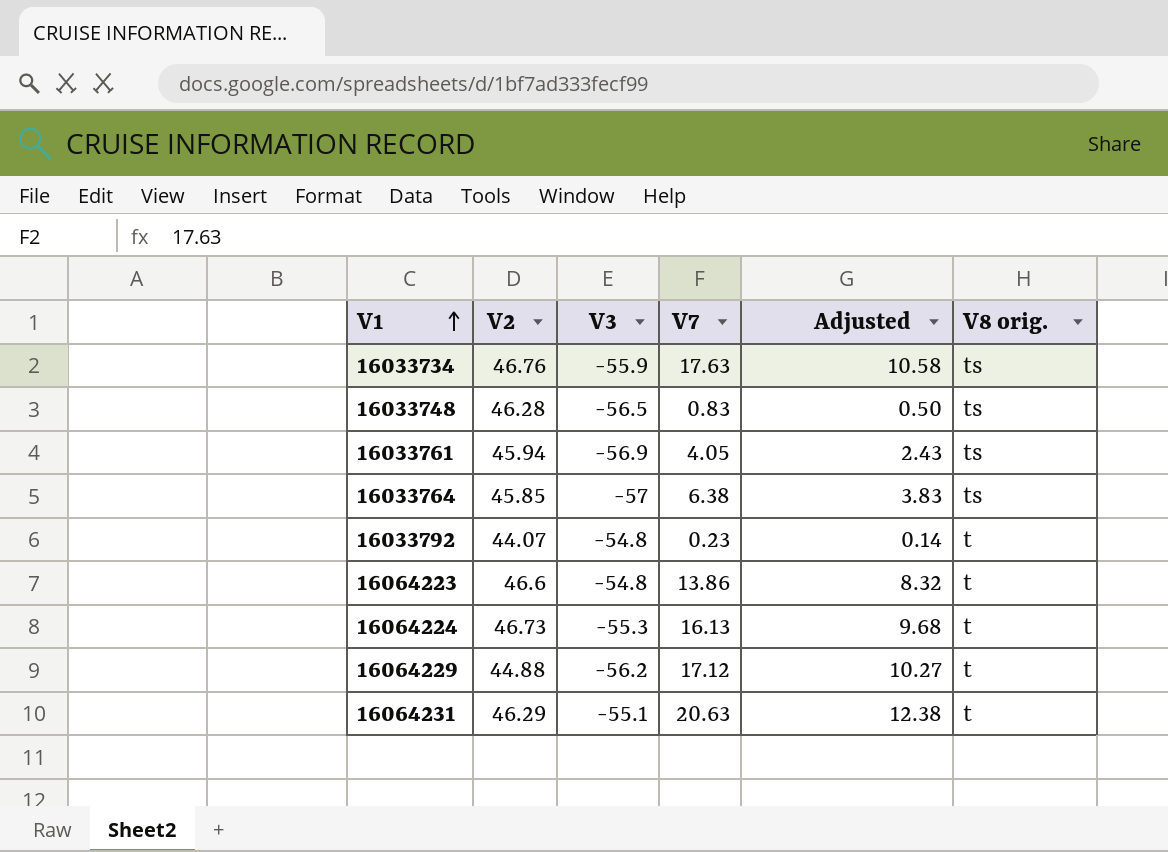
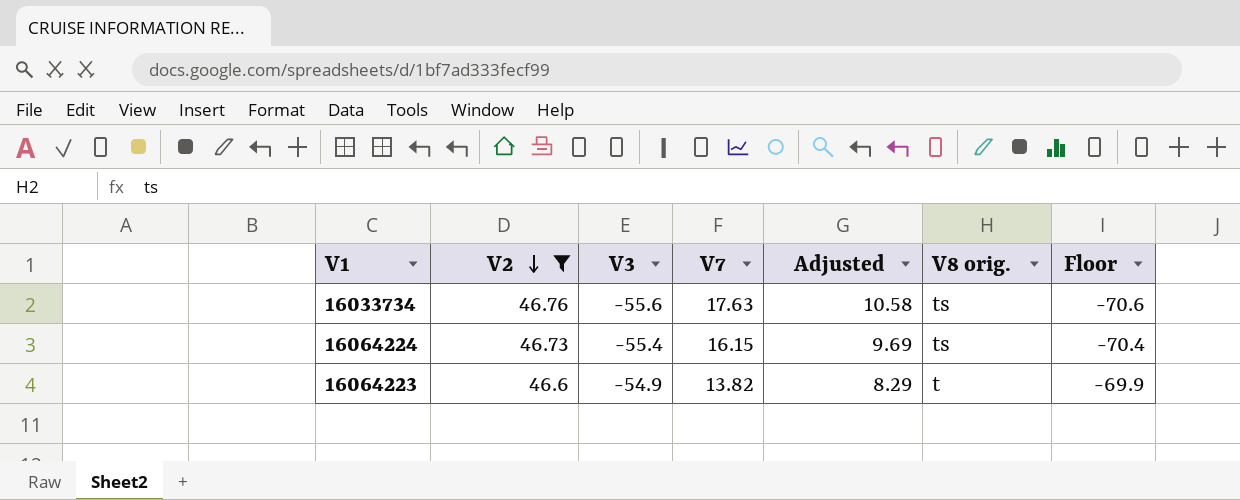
filter: none -> V2 >= 46.6
row order: V1 ascending -> V2 descending
column Floor | formula: none -> [V3] - 15
16033734 | V3: -55.9 -> -55.6
16064224 | V3: -55.3 -> -55.4
16064224 | V7: 16.13 -> 16.15
16064224 | Adjusted: 9.68 -> 9.69
16064224 | V8 orig.: t -> ts
16064223 | V3: -54.8 -> -54.9
16064223 | V7: 13.86 -> 13.82
16064223 | Adjusted: 8.32 -> 8.29

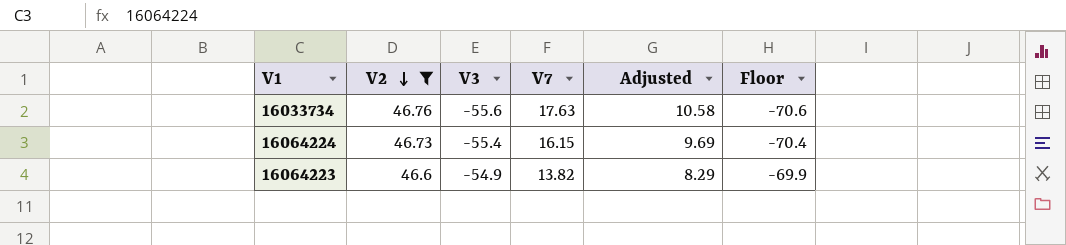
column V8 orig. | position: 6 -> none

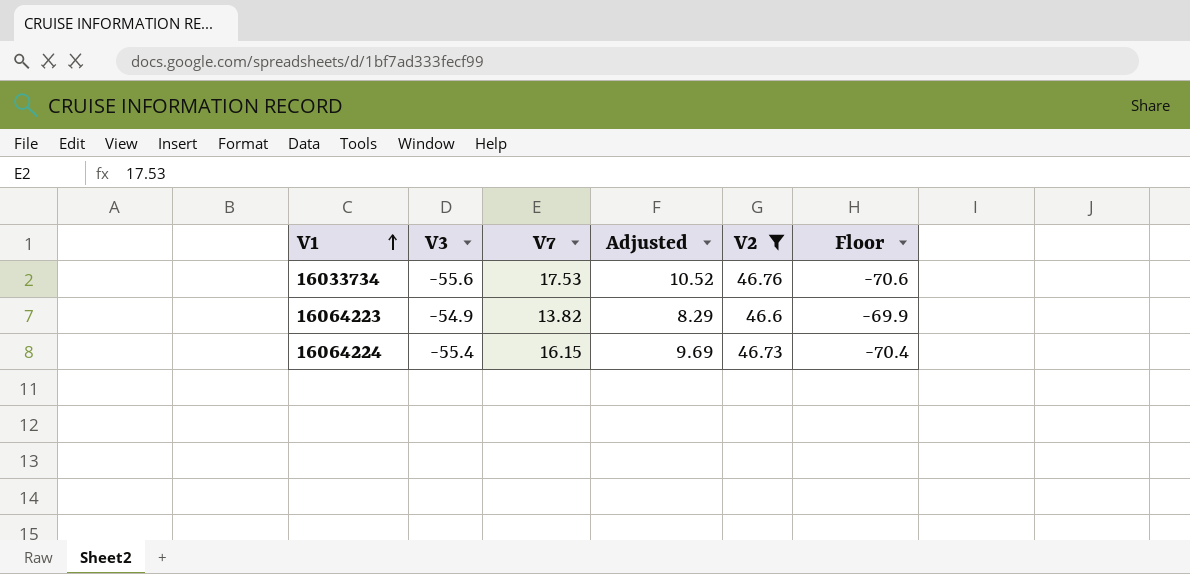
row order: V2 descending -> V1 ascending
column V2 | position: 2 -> 5
16033734 | V7: 17.63 -> 17.53
16033734 | Adjusted: 10.58 -> 10.52

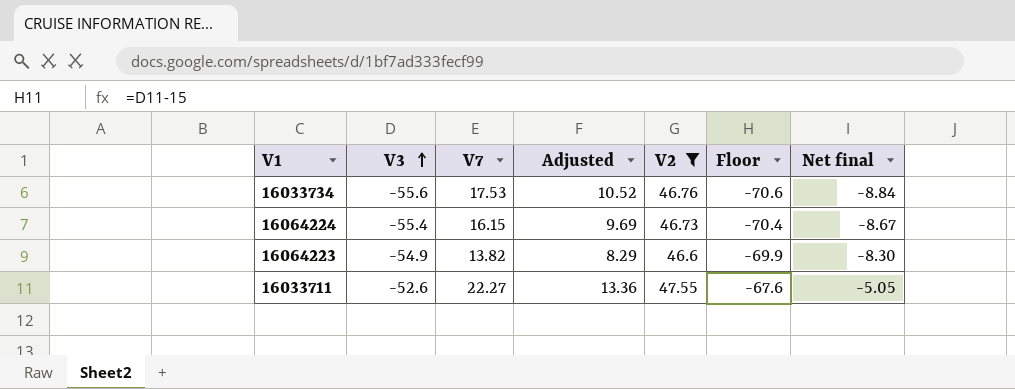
row order: V1 ascending -> V3 ascending
column Net final | formula: none -> [V3] + [V2]
row 16033711: none -> -52.6 | 22.27 | 13.36 | 47.55 | -67.6 | -5.05

